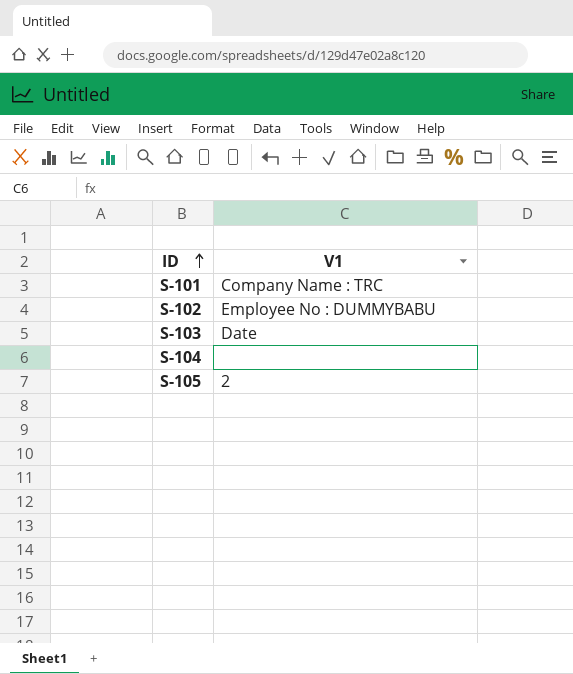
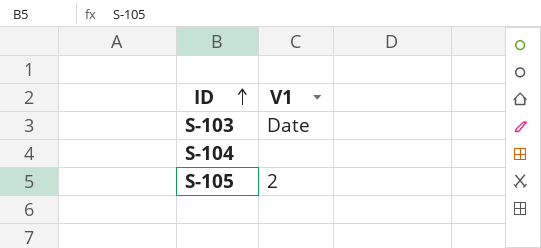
row S-101: Company Name : TRC -> none
row S-102: Employee No : DUMMYBABU -> none

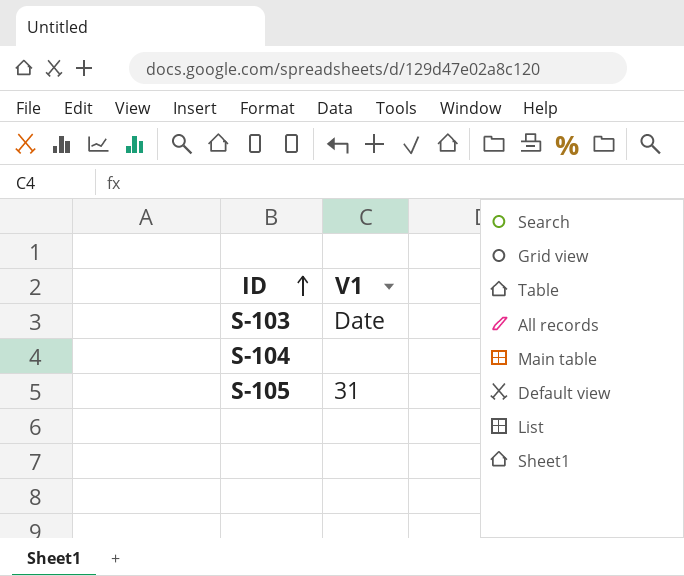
S-105 | V1: 2 -> 31

